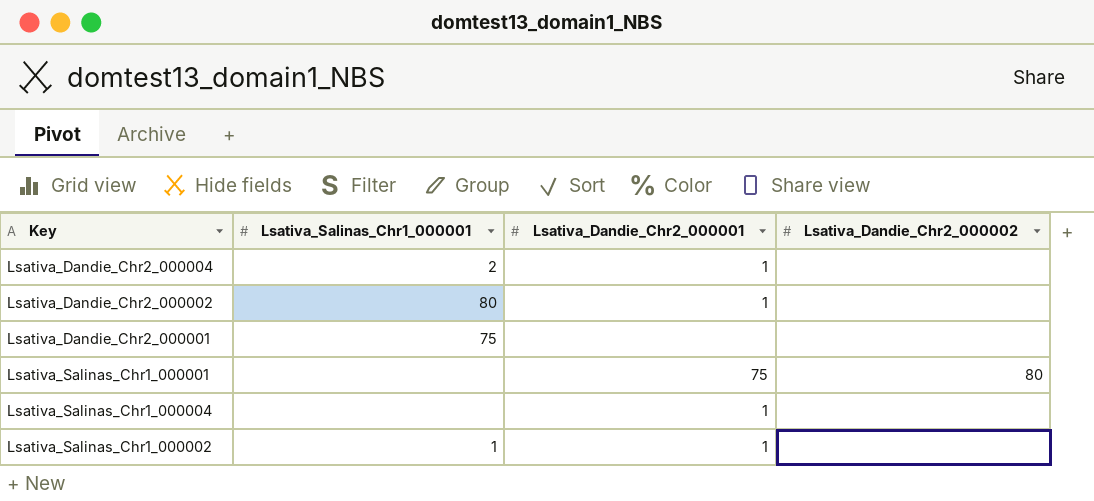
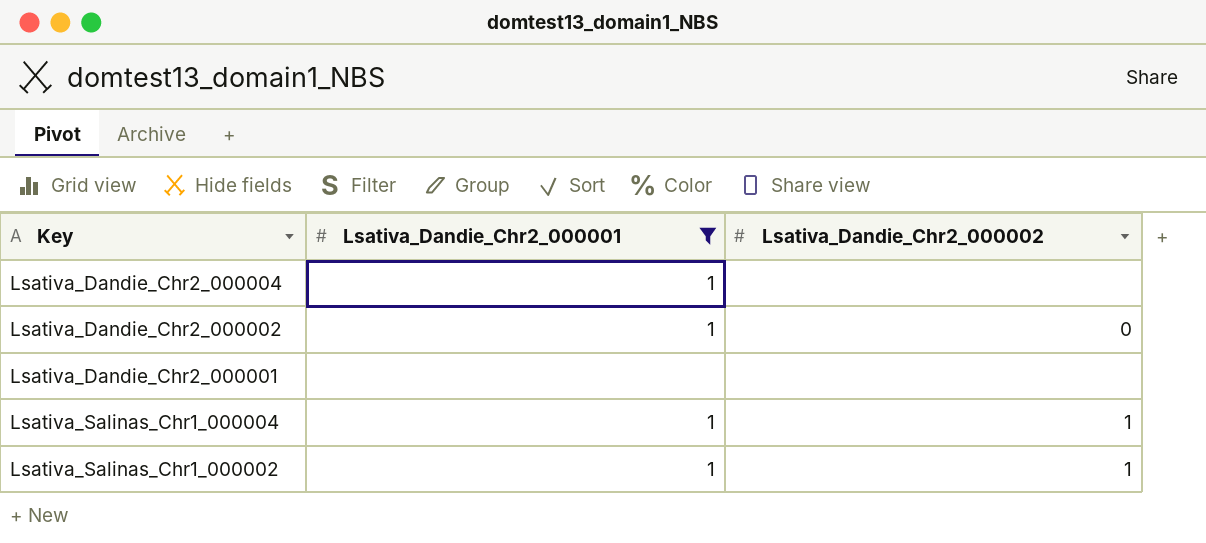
filter: none -> Lsativa_Dandie_Chr2_000001 != 75
column Lsativa_Salinas_Chr1_000001 | position: 2 -> none
Lsativa_Dandie_Chr2_000002 | Lsativa_Dandie_Chr2_000002: none -> 0
Lsativa_Salinas_Chr1_000004 | Lsativa_Dandie_Chr2_000002: none -> 1
Lsativa_Salinas_Chr1_000002 | Lsativa_Dandie_Chr2_000002: none -> 1

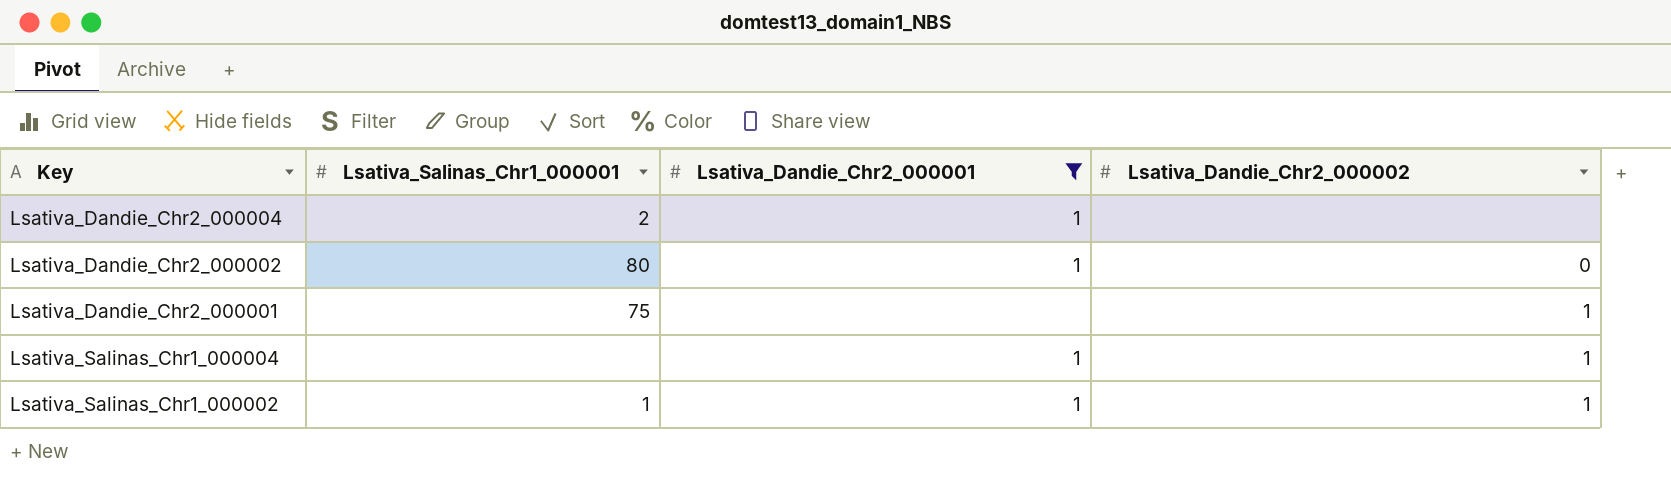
column Lsativa_Salinas_Chr1_000001 | position: none -> 2
Lsativa_Dandie_Chr2_000001 | Lsativa_Dandie_Chr2_000002: none -> 1

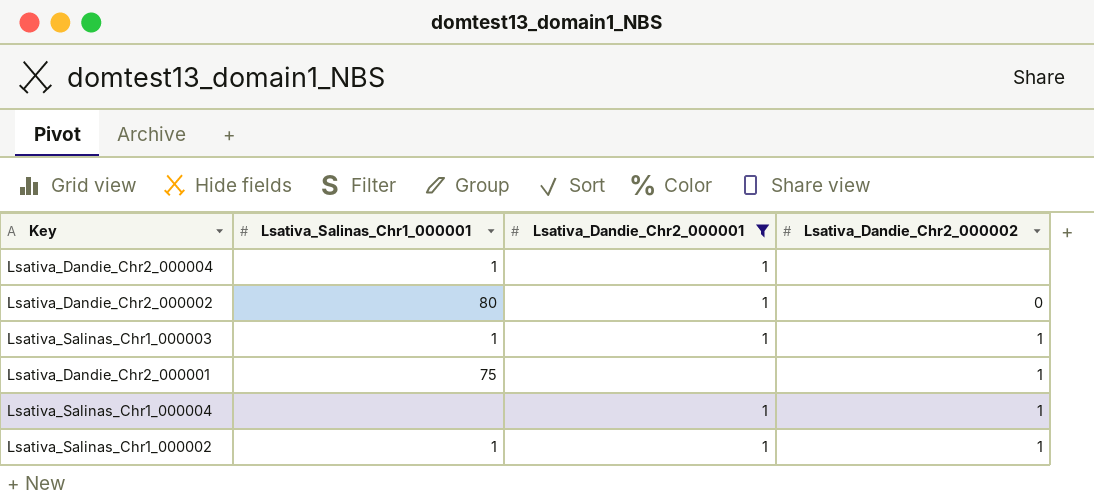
Lsativa_Dandie_Chr2_000004 | Lsativa_Salinas_Chr1_000001: 2 -> 1
row Lsativa_Salinas_Chr1_000003: none -> 1 | 1 | 1

